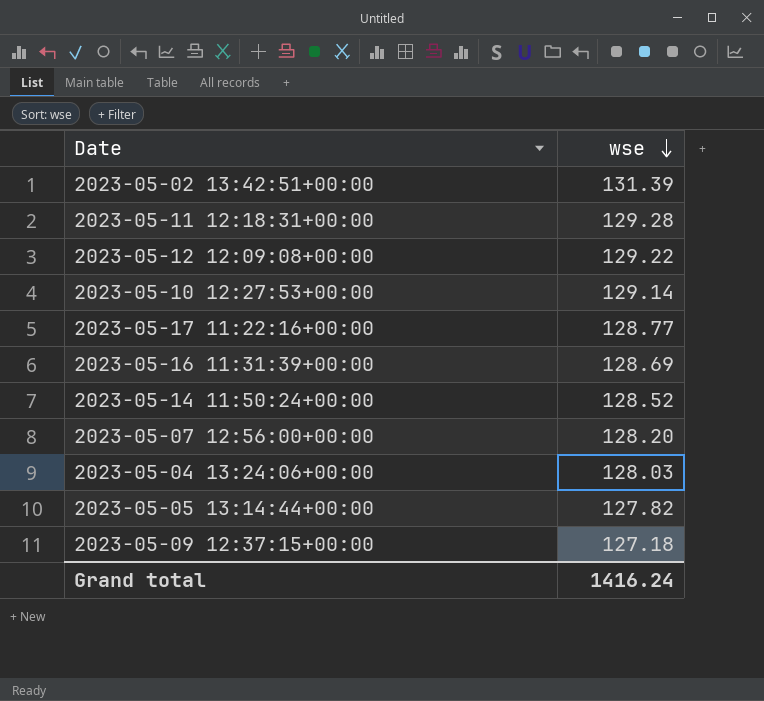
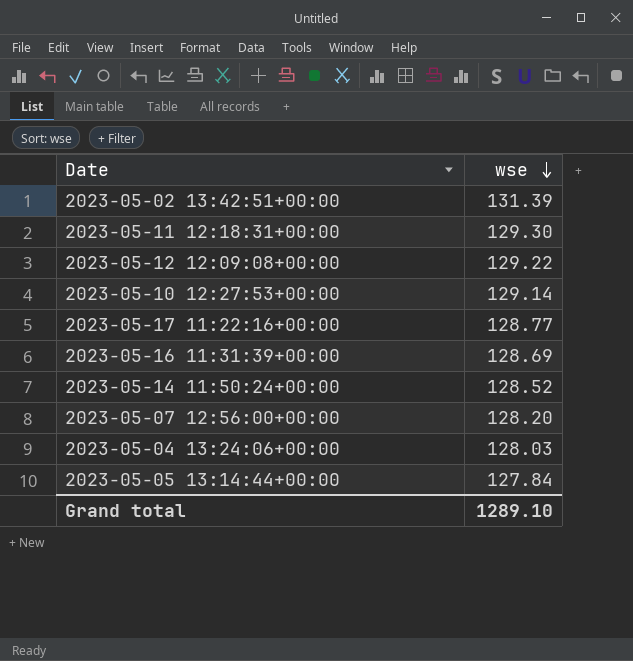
row 2023-05-09 12:37:15+00:00: 127.18 -> none
2023-05-11 12:18:31+00:00 | wse: 129.28 -> 129.30
2023-05-05 13:14:44+00:00 | wse: 127.82 -> 127.84
Grand total | wse: 1416.24 -> 1289.10

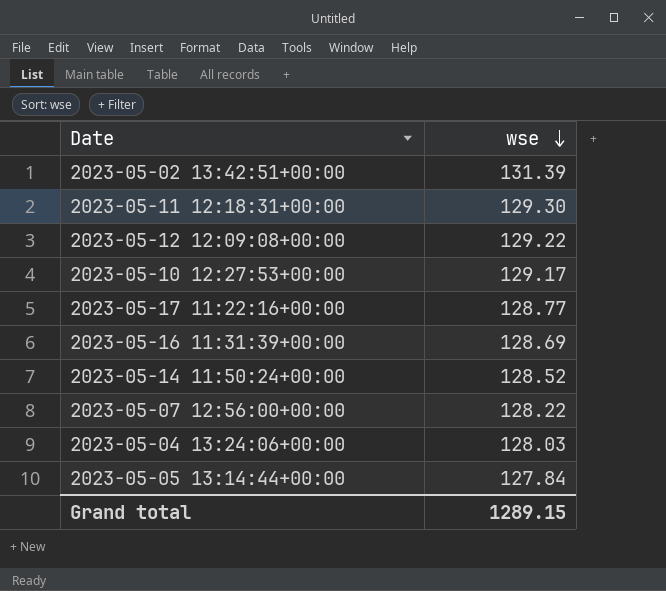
2023-05-10 12:27:53+00:00 | wse: 129.14 -> 129.17
2023-05-07 12:56:00+00:00 | wse: 128.20 -> 128.22
Grand total | wse: 1289.10 -> 1289.15

